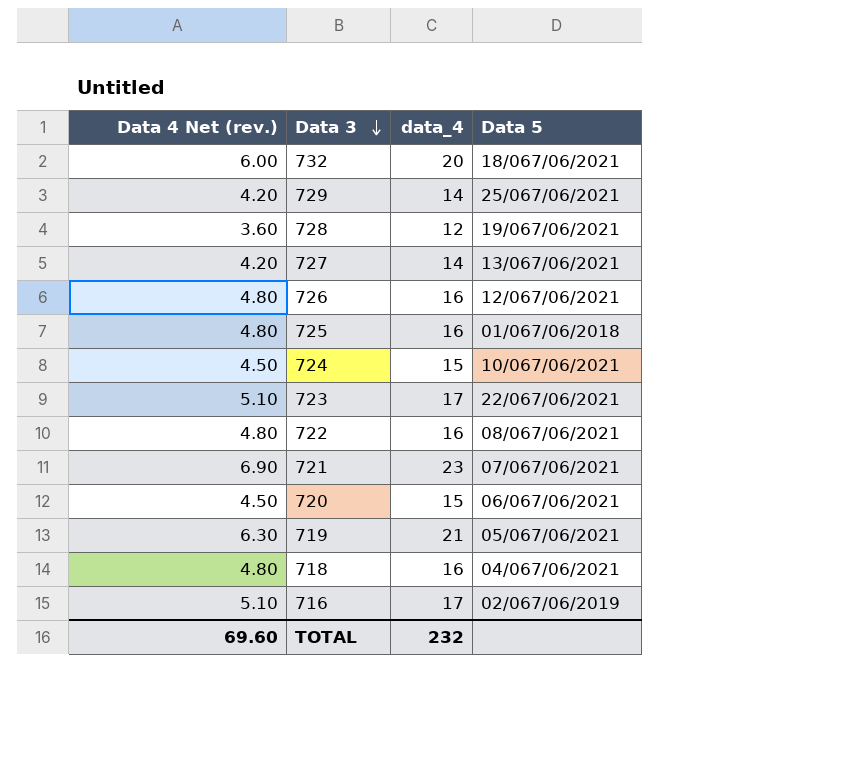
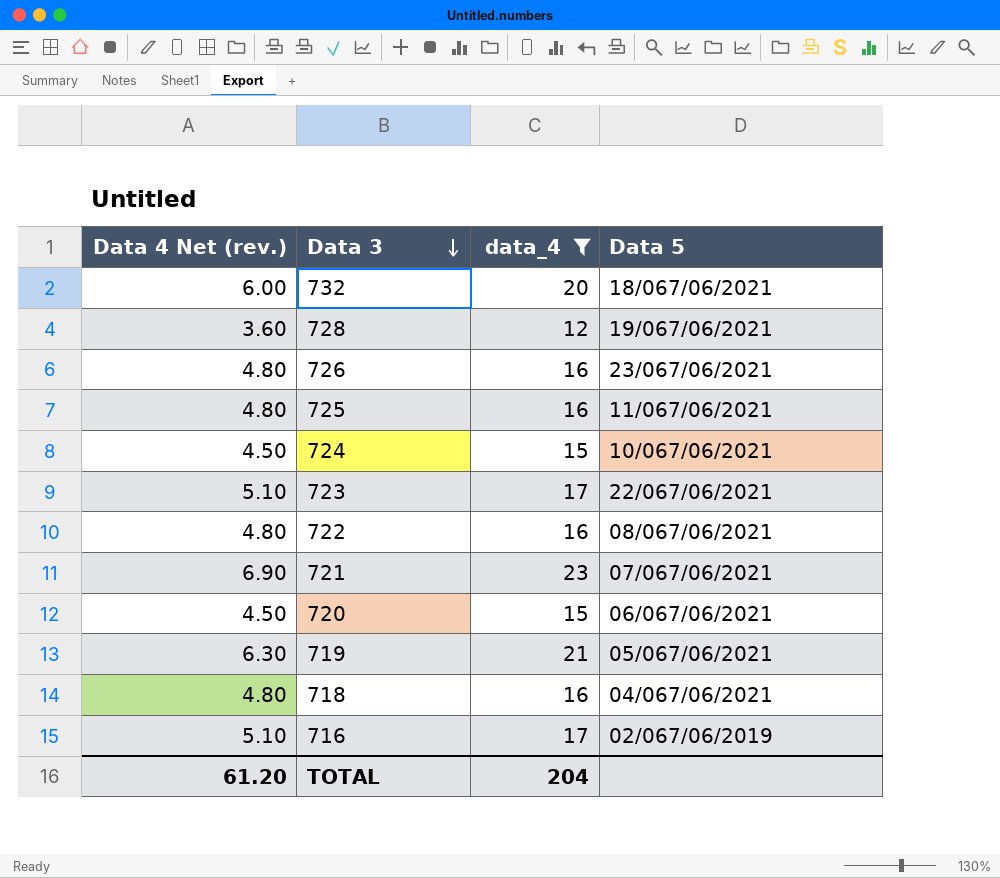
filter: none -> data_4 != 14
726 | Data 5: 12/067/06/2021 -> 23/067/06/2021
725 | Data 5: 01/067/06/2018 -> 11/067/06/2021
TOTAL | Data 4 Net (rev.): 69.60 -> 61.20
TOTAL | data_4: 232 -> 204

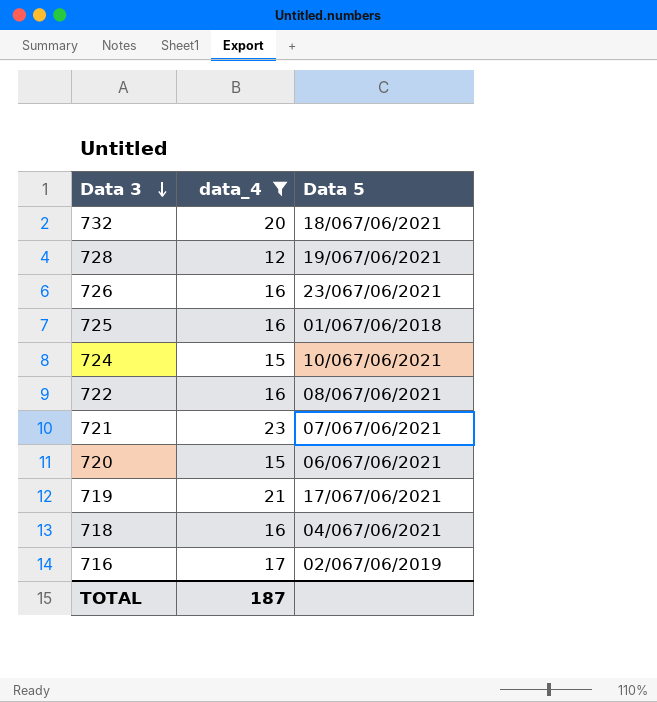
column Data 4 Net (rev.) | formula: [data_4] * 0.3 -> none
row 723: 5.10 | 17 | 22/067/06/2021 -> none
725 | Data 5: 11/067/06/2021 -> 01/067/06/2018
719 | Data 5: 05/067/06/2021 -> 17/067/06/2021
TOTAL | data_4: 204 -> 187

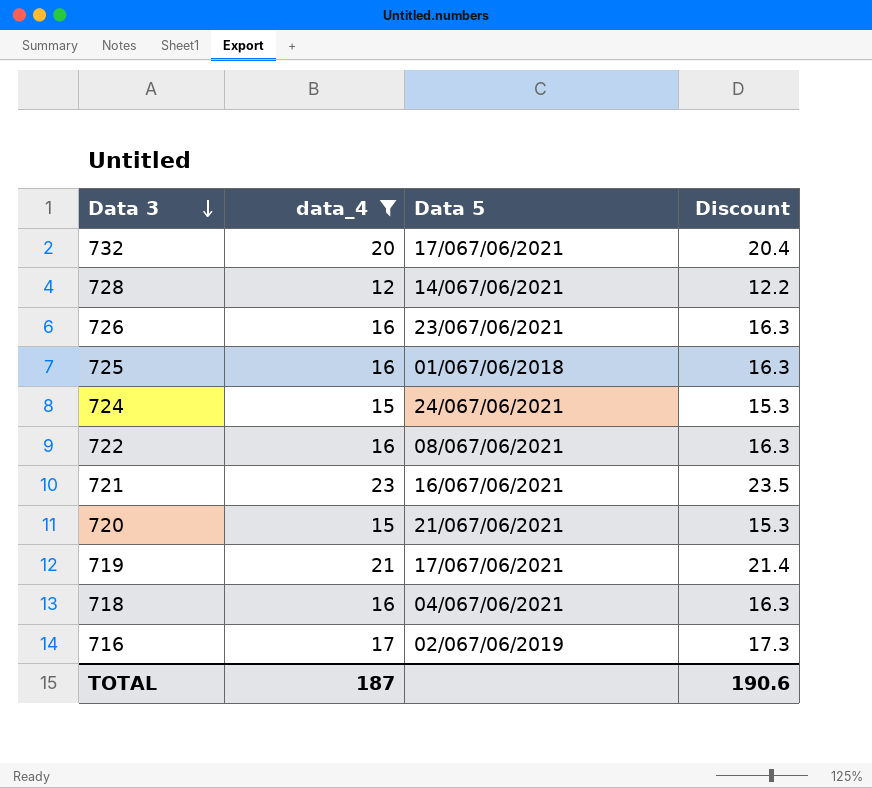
column Discount | formula: none -> [data_4] * 1.02
732 | Data 5: 18/067/06/2021 -> 17/067/06/2021
728 | Data 5: 19/067/06/2021 -> 14/067/06/2021
724 | Data 5: 10/067/06/2021 -> 24/067/06/2021
721 | Data 5: 07/067/06/2021 -> 16/067/06/2021
720 | Data 5: 06/067/06/2021 -> 21/067/06/2021

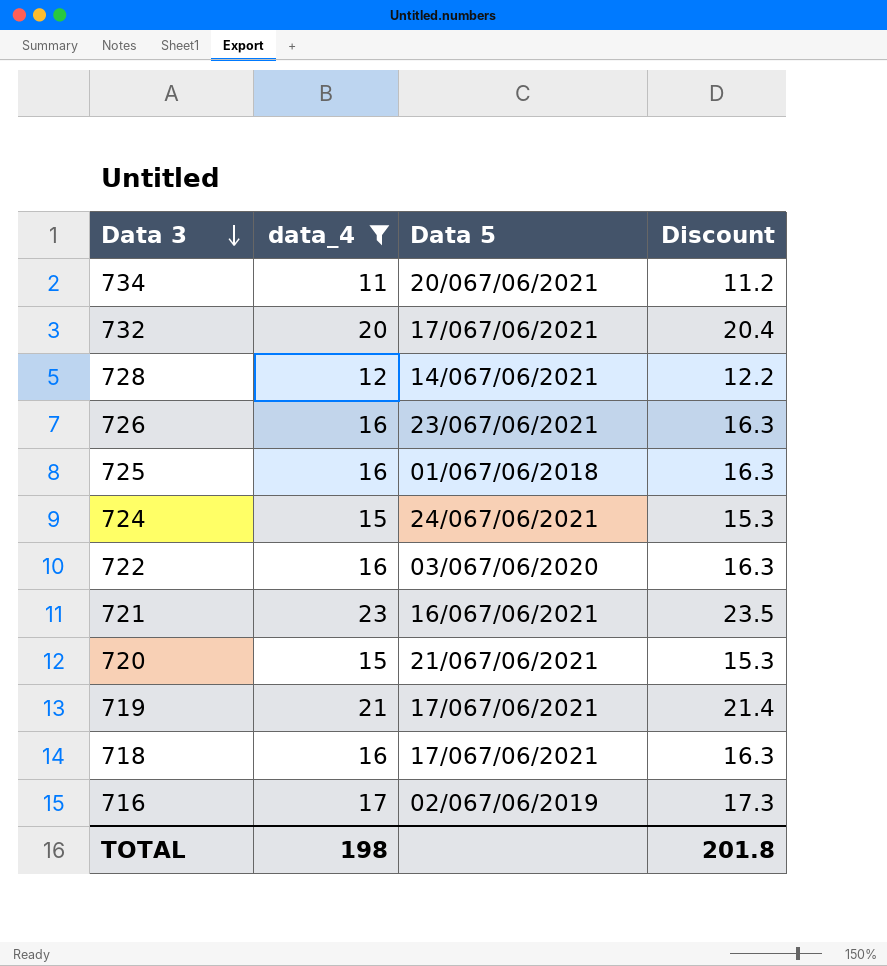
row 734: none -> 11 | 20/067/06/2021 | 11.2
722 | Data 5: 08/067/06/2021 -> 03/067/06/2020
718 | Data 5: 04/067/06/2021 -> 17/067/06/2021
TOTAL | data_4: 187 -> 198
TOTAL | Discount: 190.6 -> 201.8

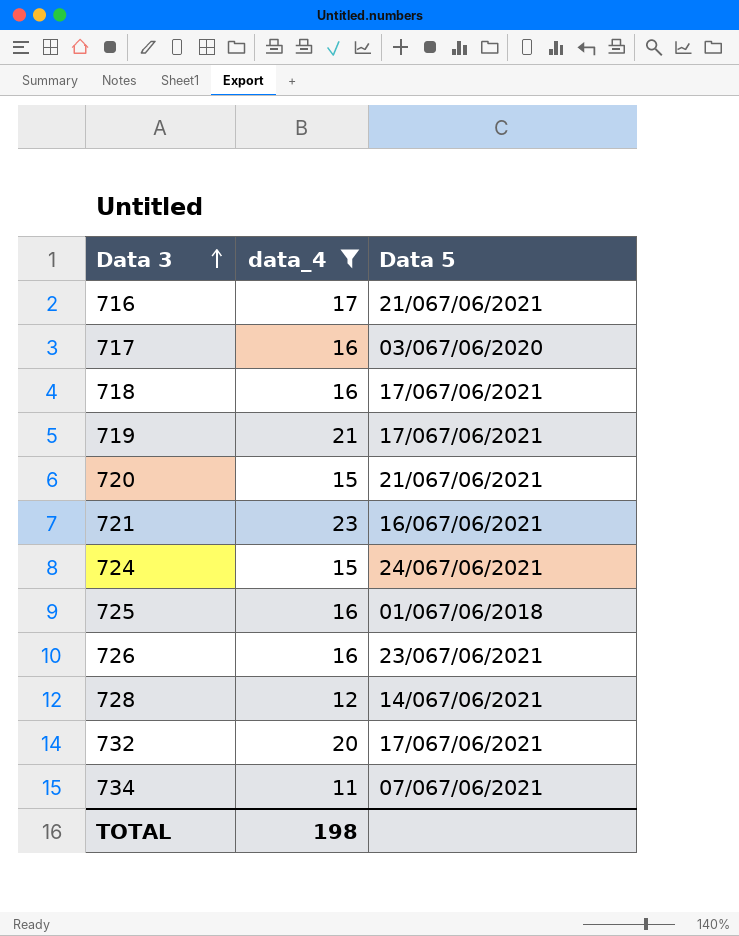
row order: Data 3 descending -> Data 3 ascending
column Discount | formula: [data_4] * 1.02 -> none
row 722: 16 | 03/067/06/2020 | 16.3 -> none
716 | Data 5: 02/067/06/2019 -> 21/067/06/2021
row 717: none -> 16 | 03/067/06/2020
734 | Data 5: 20/067/06/2021 -> 07/067/06/2021

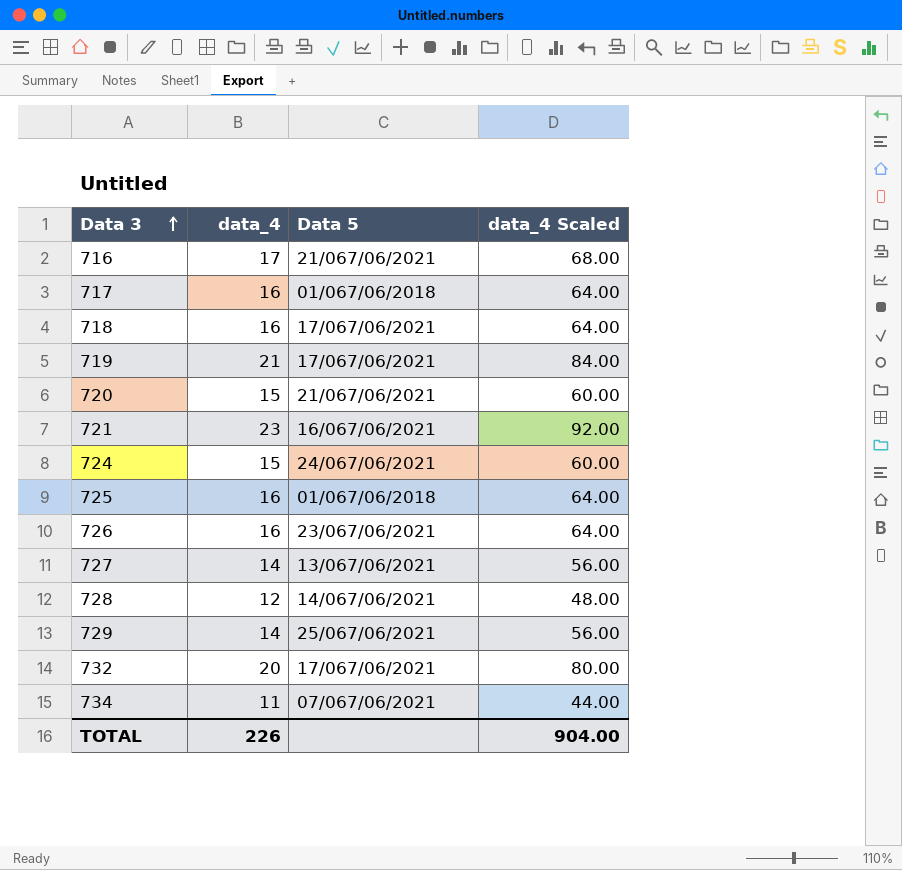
filter: data_4 != 14 -> none
column data_4 Scaled | formula: none -> [data_4] * 4
717 | Data 5: 03/067/06/2020 -> 01/067/06/2018
TOTAL | data_4: 198 -> 226

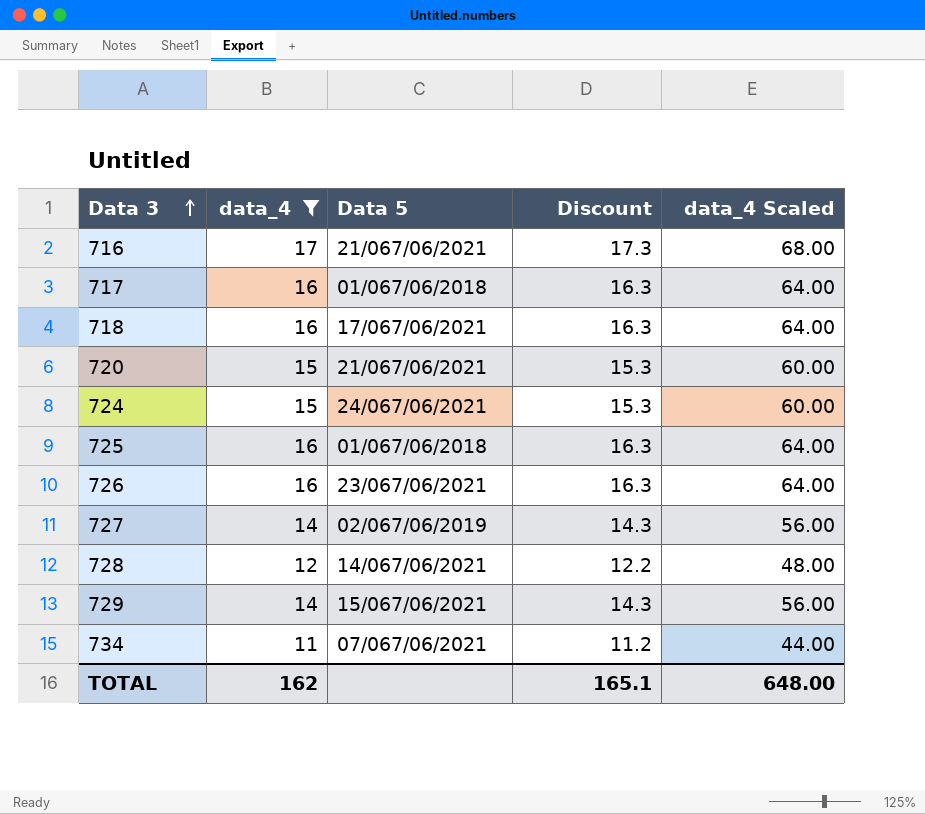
filter: none -> data_4 <= 17
column Discount | formula: none -> [data_4] * 1.02
727 | Data 5: 13/067/06/2021 -> 02/067/06/2019
729 | Data 5: 25/067/06/2021 -> 15/067/06/2021
TOTAL | data_4: 226 -> 162
TOTAL | data_4 Scaled: 904.00 -> 648.00

